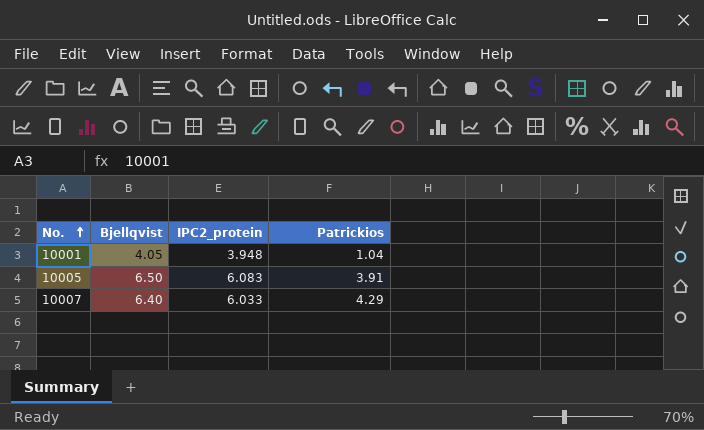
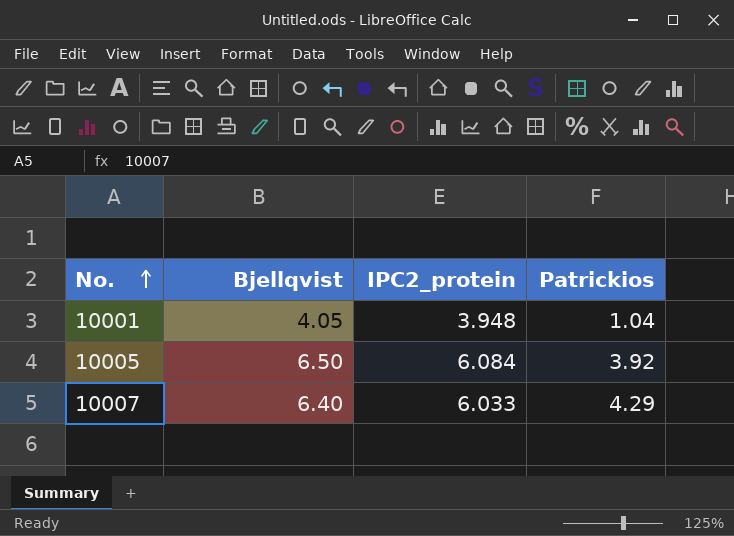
10005 | IPC2_protein: 6.083 -> 6.084
10005 | Patrickios: 3.91 -> 3.92

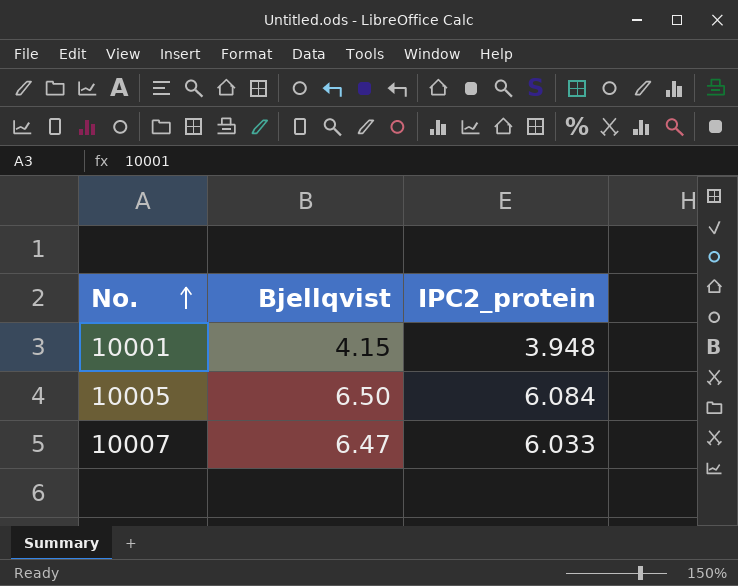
column Patrickios | position: 4 -> none
10001 | Bjellqvist: 4.05 -> 4.15
10007 | Bjellqvist: 6.40 -> 6.47

